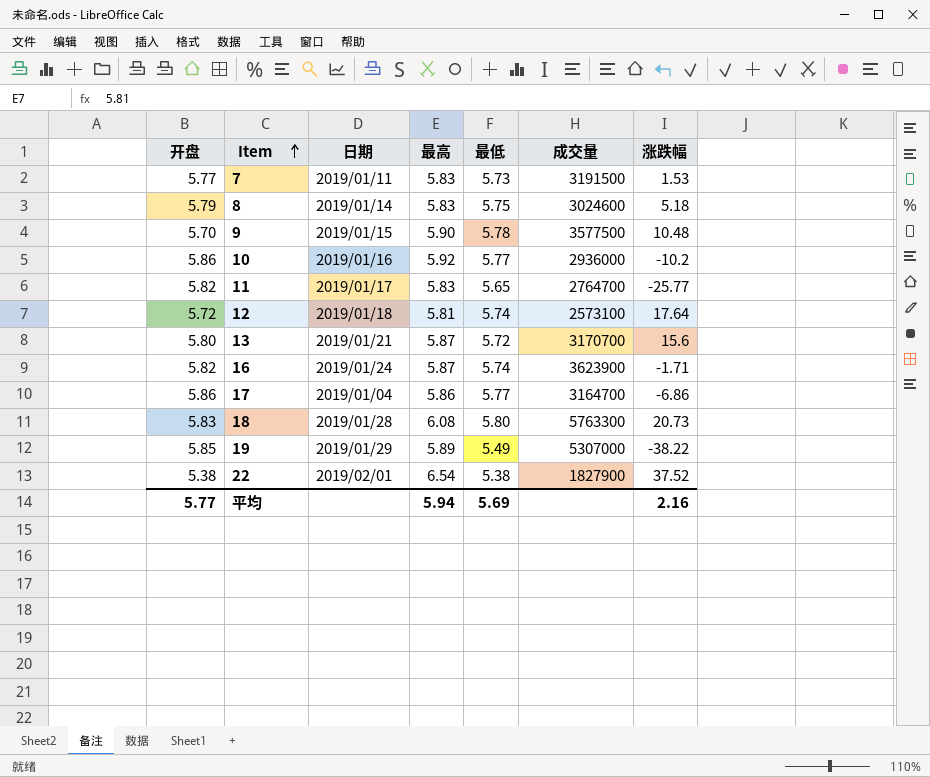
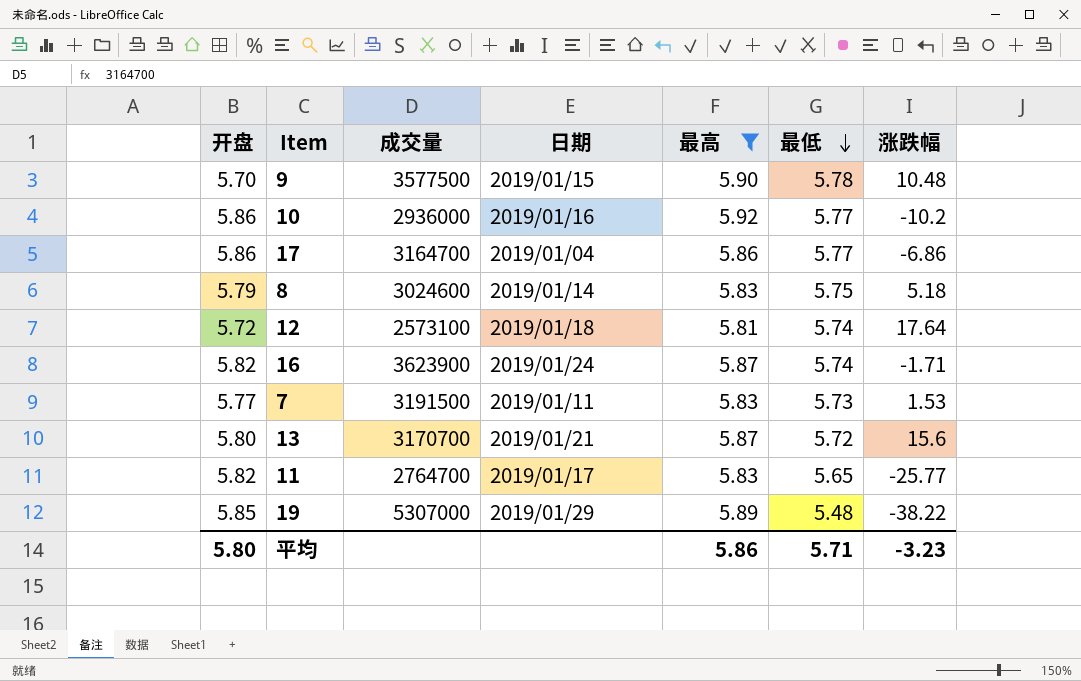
filter: none -> 最高 <= 5.92
row order: Item ascending -> 最低 descending
column 成交量 | position: 6 -> 3
19 | 最低: 5.49 -> 5.48
平均 | 开盘: 5.77 -> 5.80
平均 | 最高: 5.94 -> 5.86
平均 | 最低: 5.69 -> 5.71
平均 | 涨跌幅: 2.16 -> -3.23

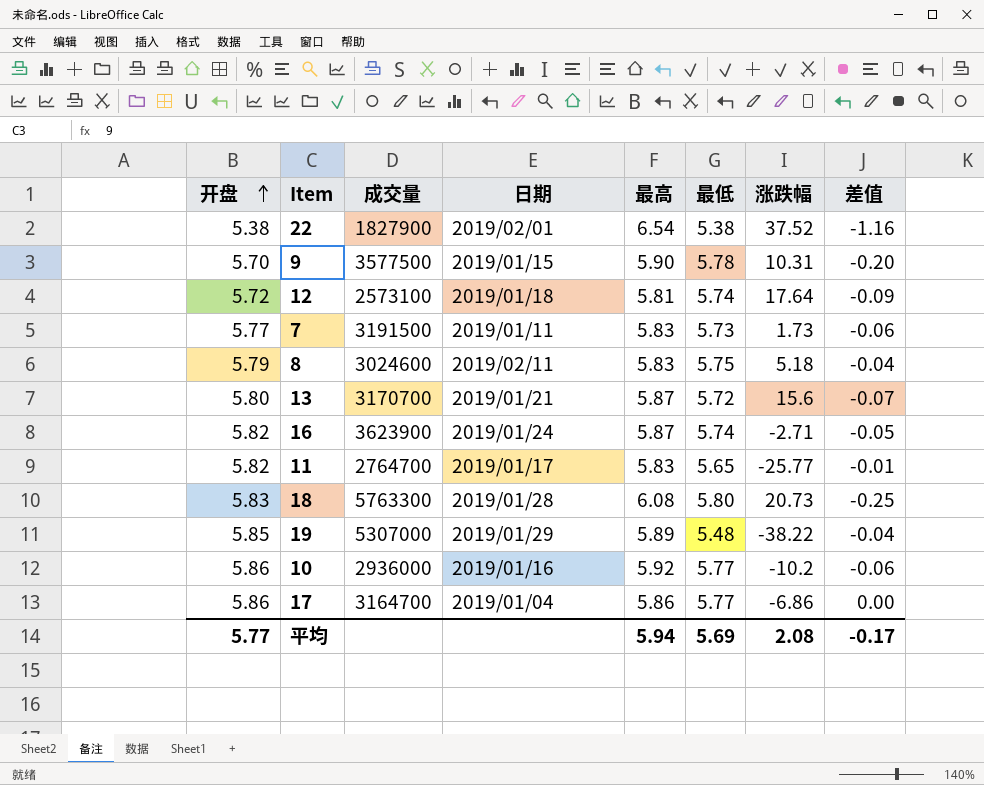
filter: 最高 <= 5.92 -> none
row order: 最低 descending -> 开盘 ascending
column 差值 | formula: none -> [开盘] - [最高]
9 | 涨跌幅: 10.48 -> 10.31
7 | 涨跌幅: 1.53 -> 1.73
8 | 日期: 2019/01/14 -> 2019/02/11
16 | 涨跌幅: -1.71 -> -2.71
平均 | 开盘: 5.80 -> 5.77
平均 | 最高: 5.86 -> 5.94
平均 | 最低: 5.71 -> 5.69
平均 | 涨跌幅: -3.23 -> 2.08

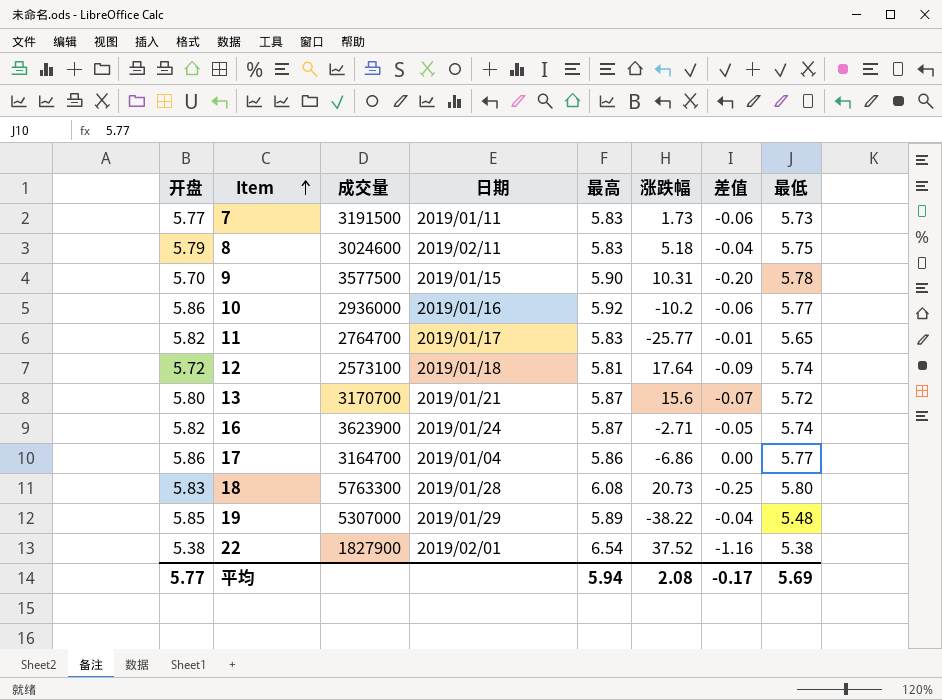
row order: 开盘 ascending -> Item ascending
column 最低 | position: 6 -> 8

